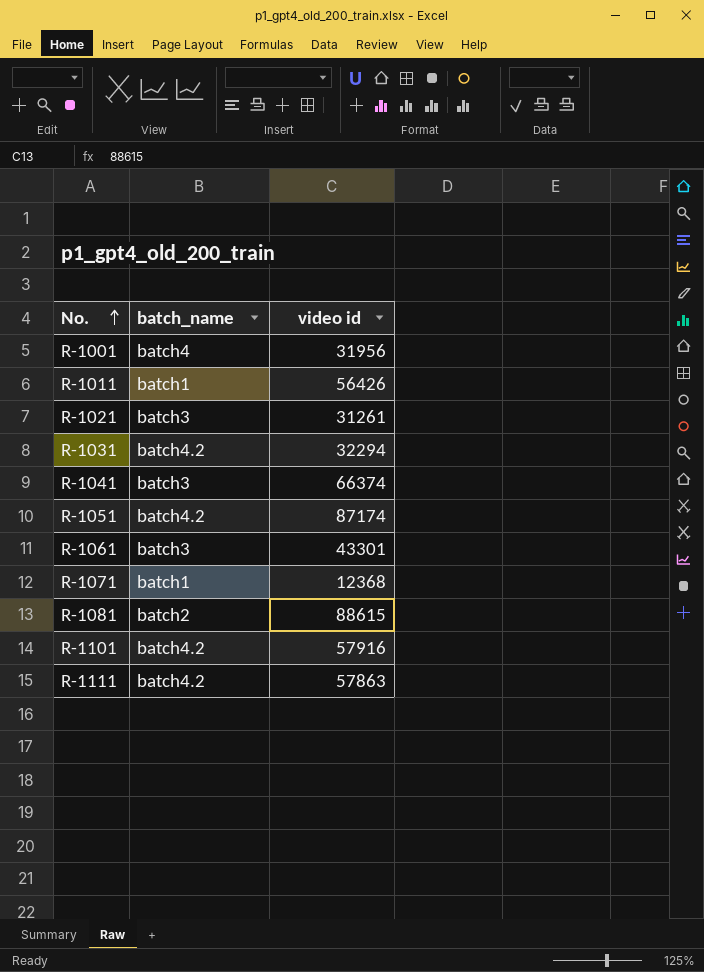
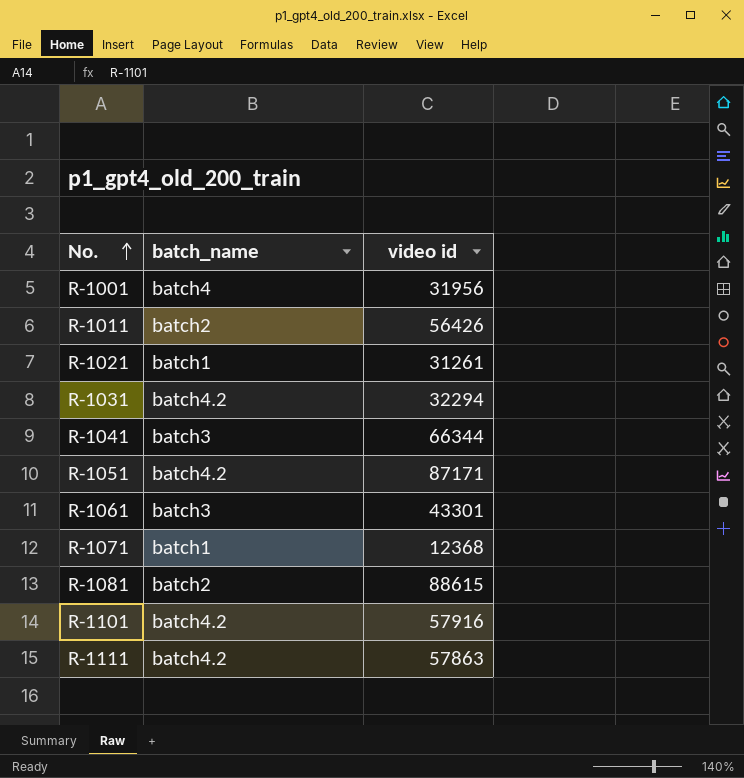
R-1011 | batch_name: batch1 -> batch2
R-1021 | batch_name: batch3 -> batch1
R-1041 | video id: 66374 -> 66344
R-1051 | video id: 87174 -> 87171

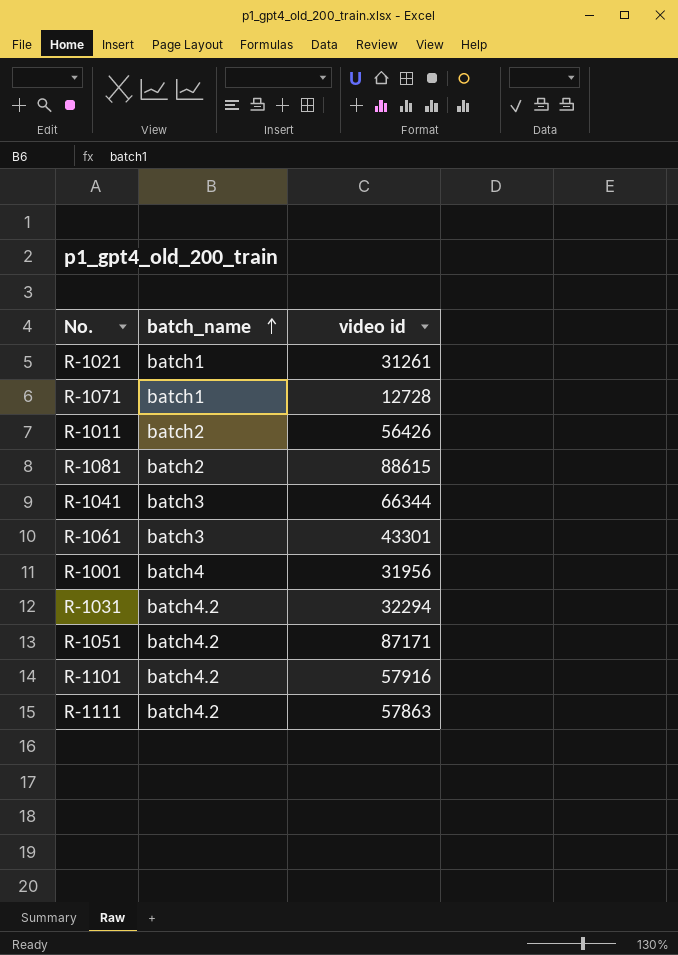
row order: No. ascending -> batch_name ascending
R-1071 | video id: 12368 -> 12728

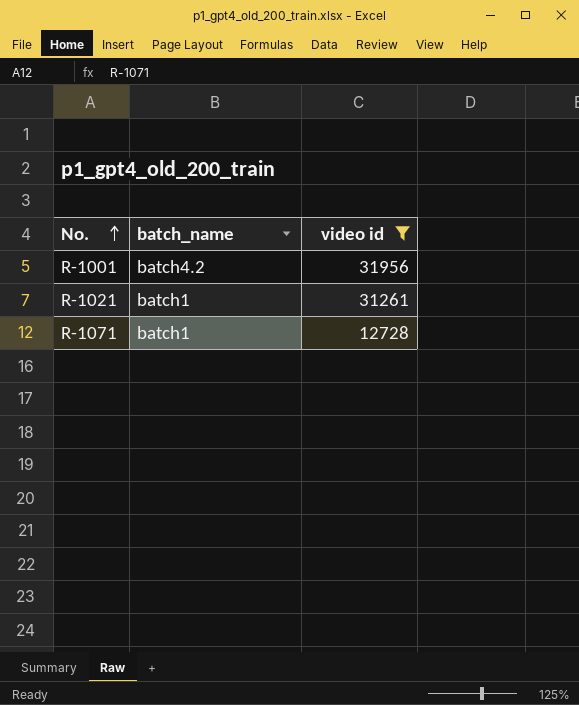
filter: none -> video id <= 31956
row order: batch_name ascending -> No. ascending
R-1001 | batch_name: batch4 -> batch4.2

